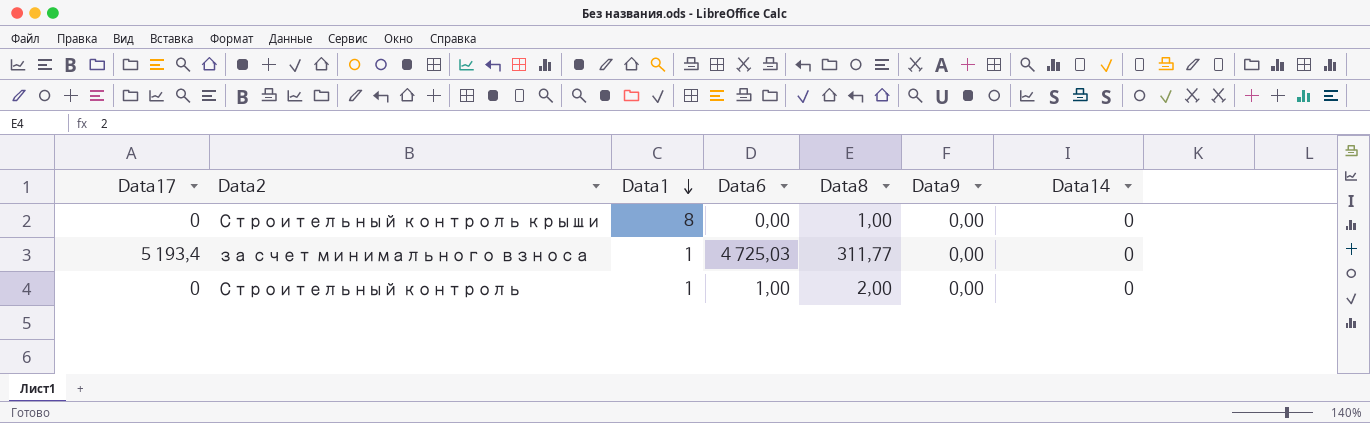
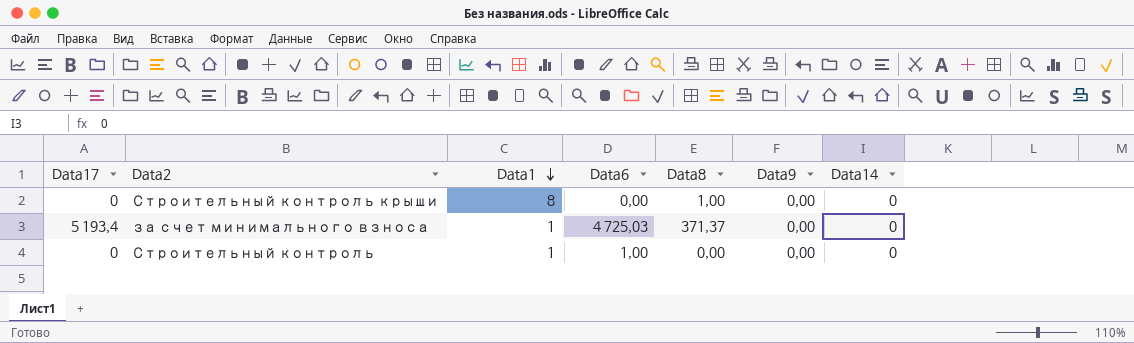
за счет минимального взноса | Data8: 311,77 -> 371,37
Строительный контроль | Data8: 2,00 -> 0,00

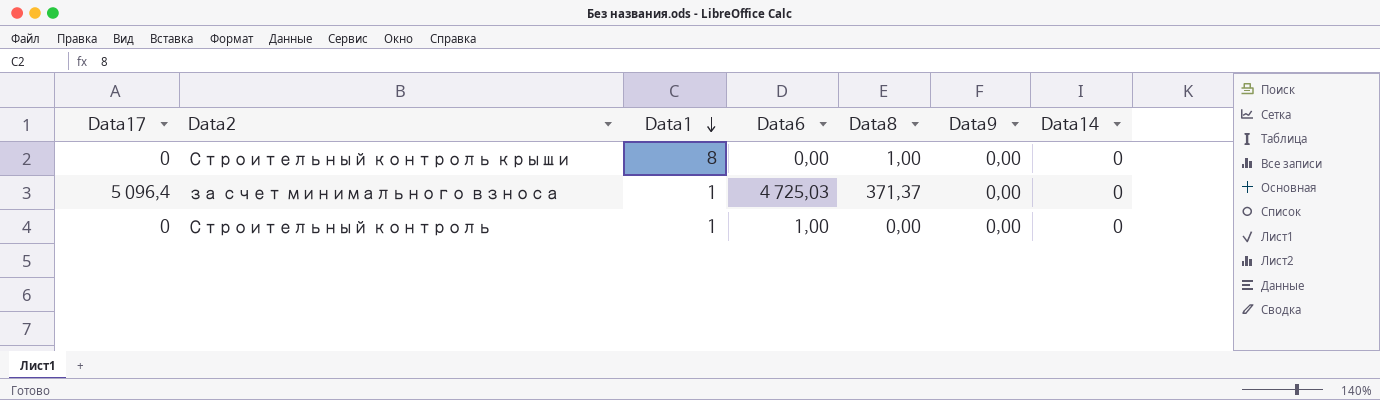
за счет минимального взноса | Data17: 5 193,4 -> 5 096,4

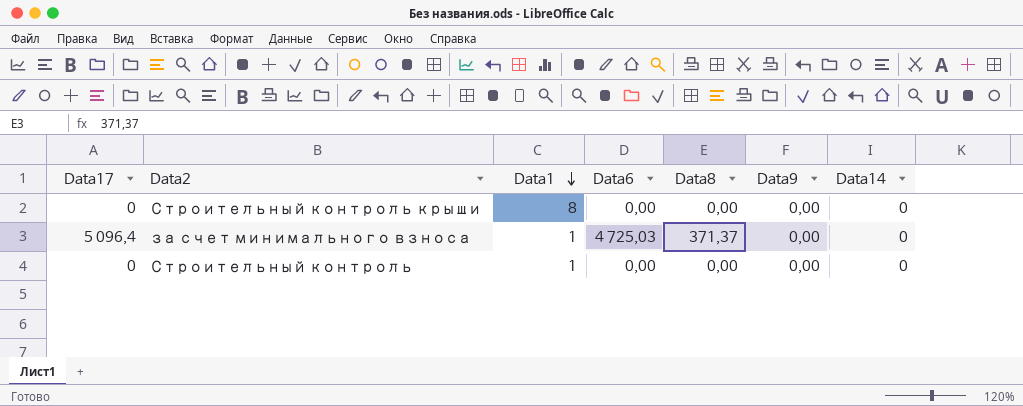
Строительный контроль крыши | Data8: 1,00 -> 0,00
Строительный контроль | Data6: 1,00 -> 0,00

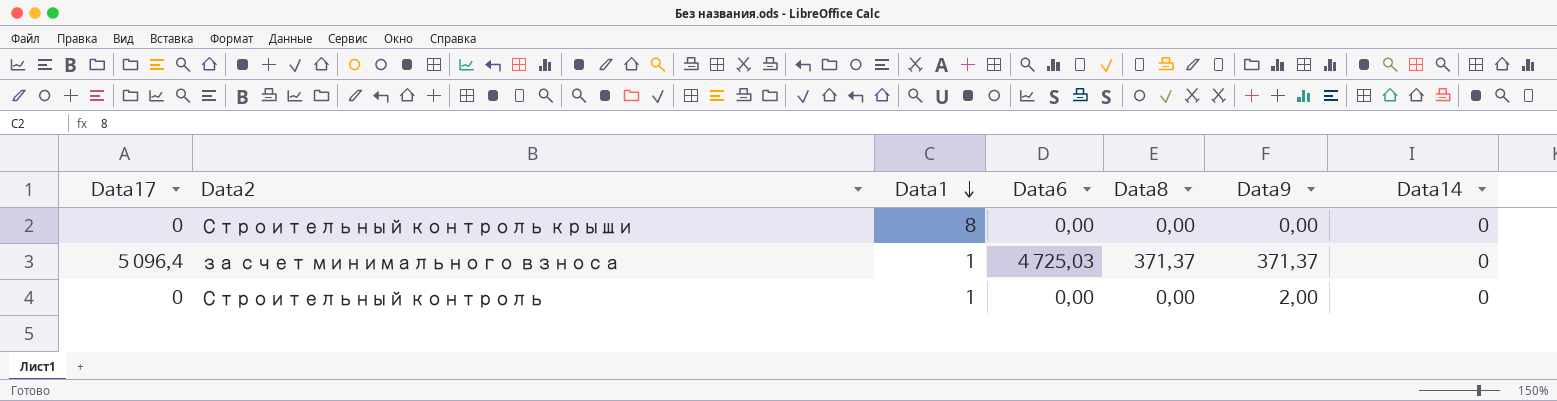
за счет минимального взноса | Data9: 0,00 -> 371,37
Строительный контроль | Data9: 0,00 -> 2,00

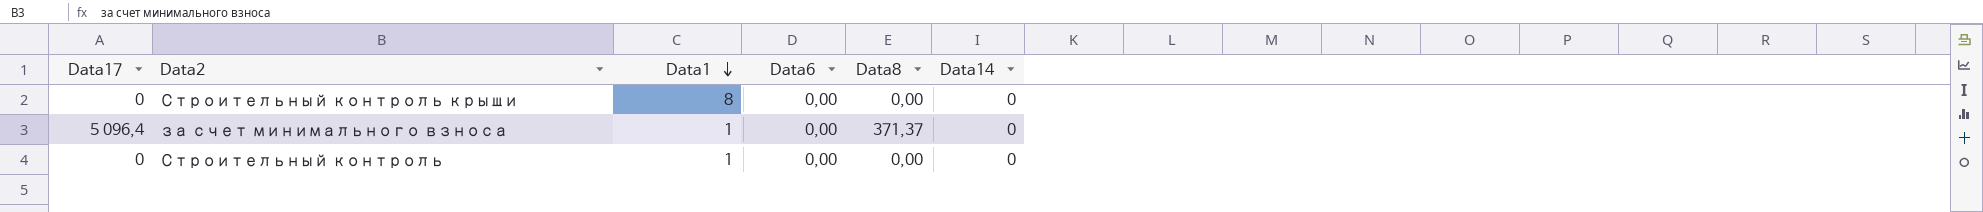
column Data9 | position: 6 -> none
за счет минимального взноса | Data6: 4 725,03 -> 0,00

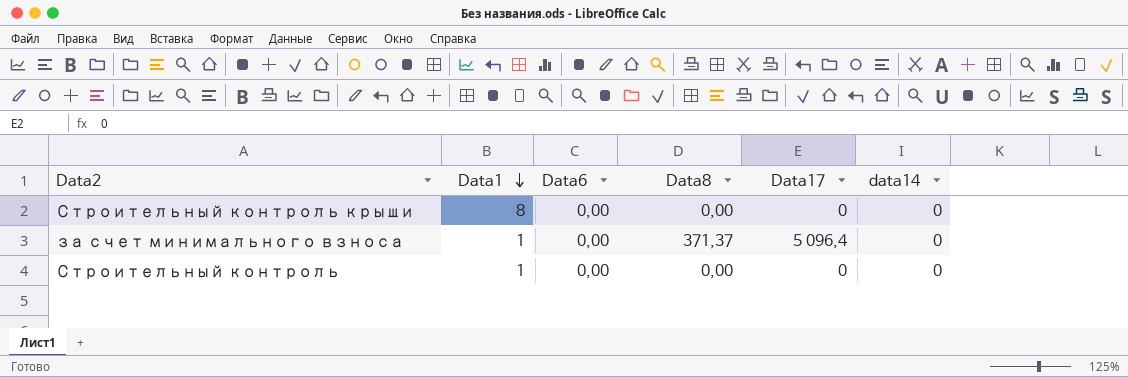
column Data17 | position: 1 -> 5
column name: Data14 -> data14

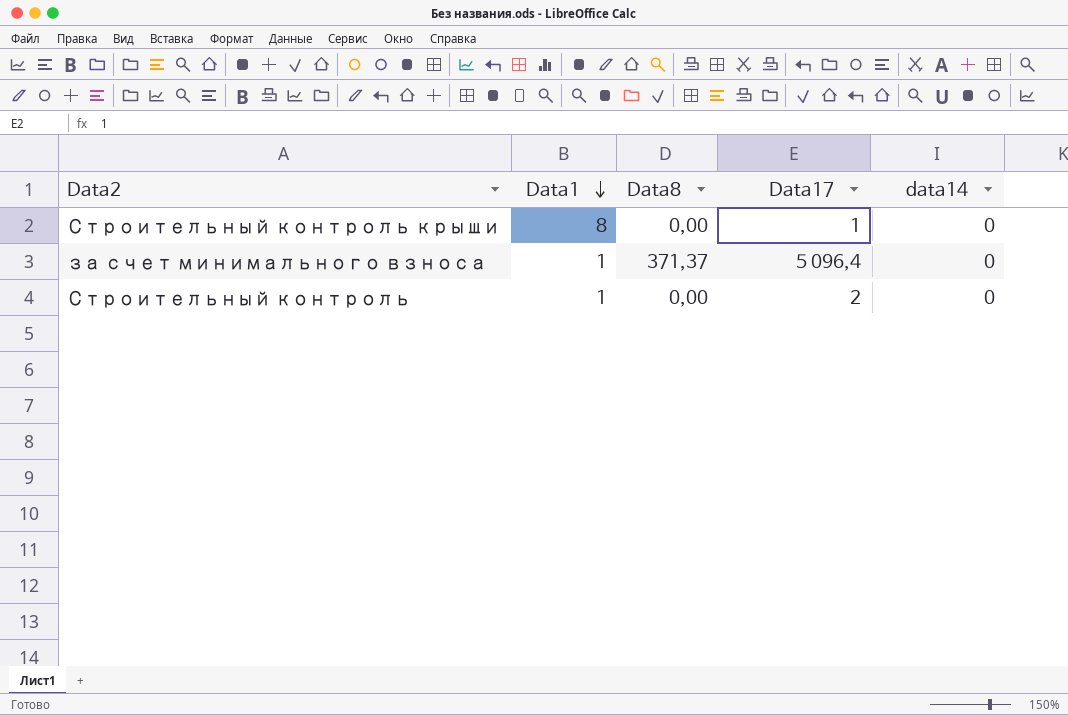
column Data6 | position: 3 -> none
Строительный контроль крыши | Data17: 0 -> 1
Строительный контроль | Data17: 0 -> 2

